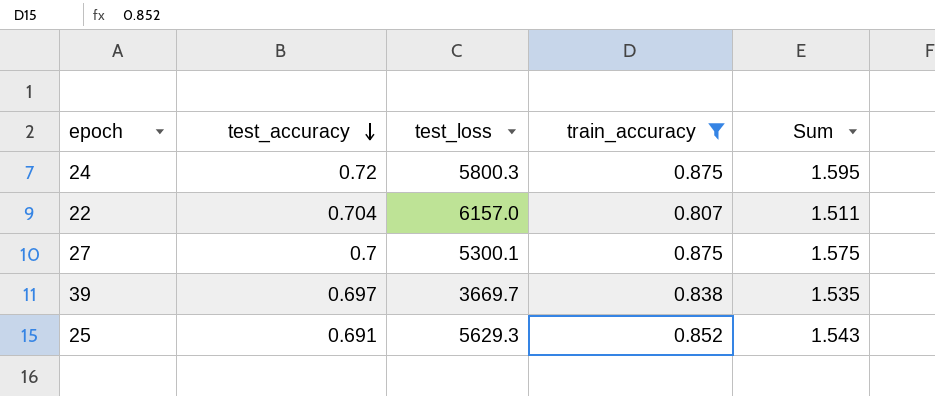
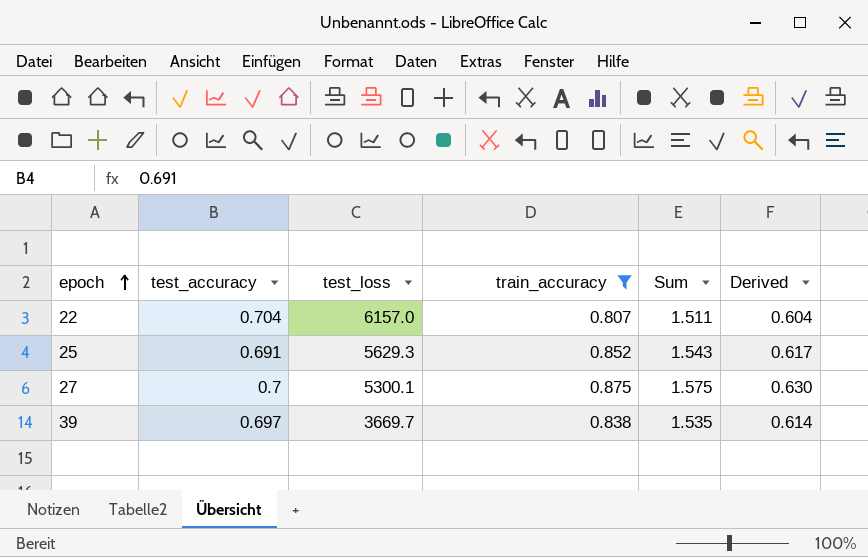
row order: test_accuracy descending -> epoch ascending
column Derived | formula: none -> [Sum] * 0.4
row 24: 0.72 | 5800.3 | 0.875 | 1.595 -> none

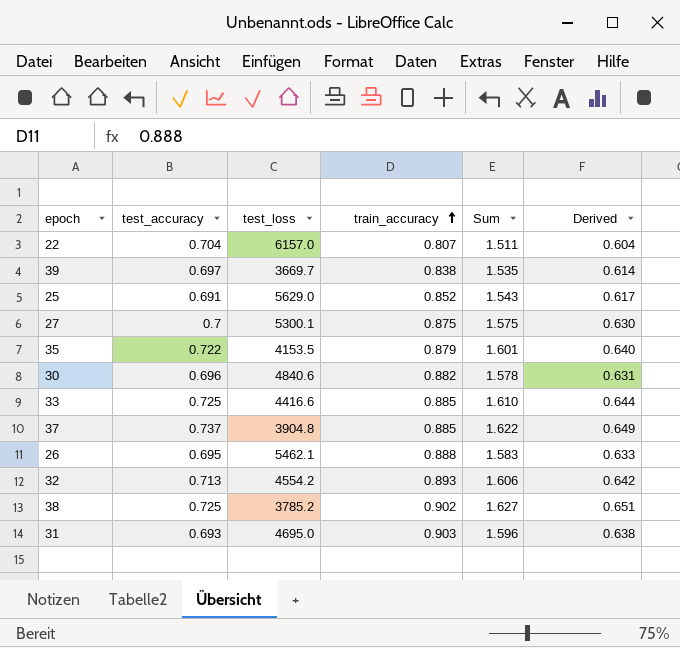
filter: train_accuracy <= 0.875 -> none
row order: epoch ascending -> train_accuracy ascending
25 | test_loss: 5629.3 -> 5629.0

